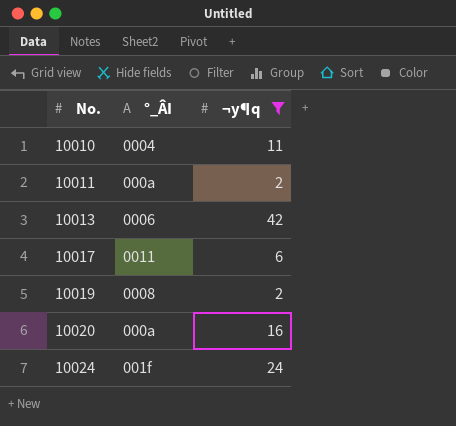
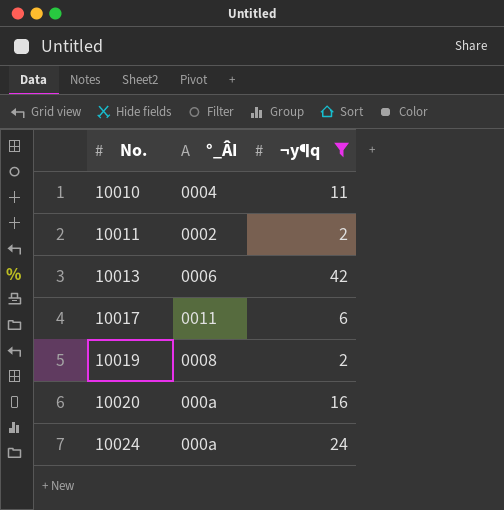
10011 | °_ÂI: 000a -> 0002
10024 | °_ÂI: 001f -> 000a

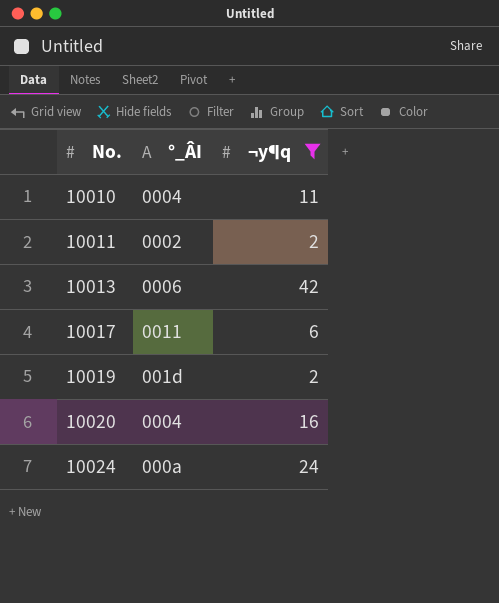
10019 | °_ÂI: 0008 -> 001d
10020 | °_ÂI: 000a -> 0004

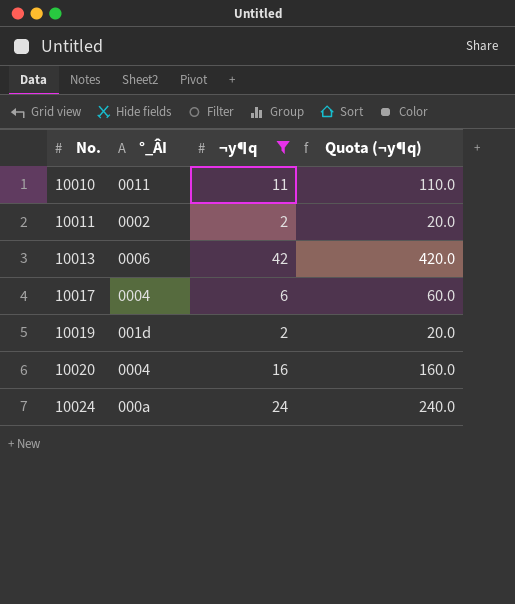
column Quota (¬y¶q) | formula: none -> [¬y¶q] * 10
10010 | °_ÂI: 0004 -> 0011
10017 | °_ÂI: 0011 -> 0004

